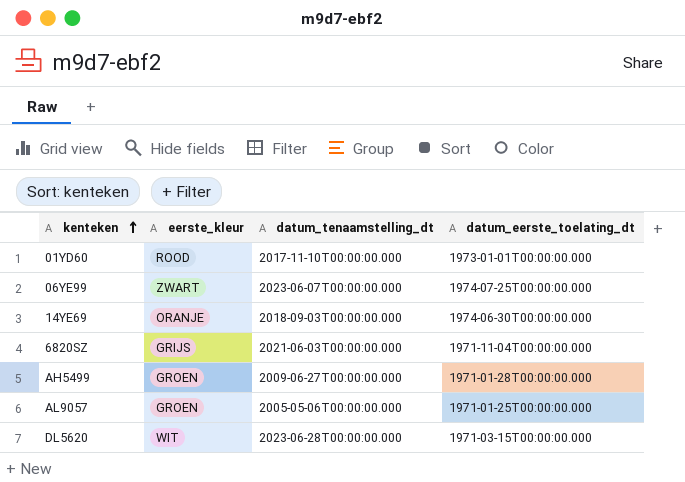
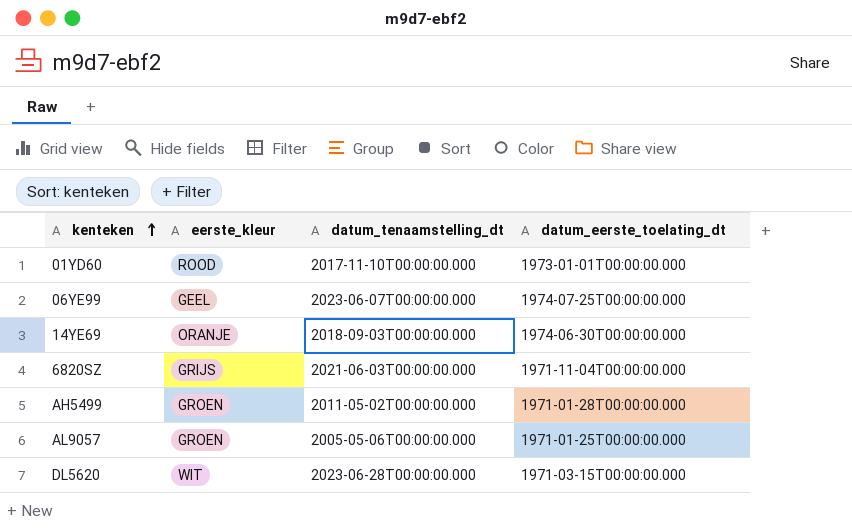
06YE99 | eerste_kleur: ZWART -> GEEL
AH5499 | datum_tenaamstelling_dt: 2009-06-27T00:00:00.000 -> 2011-05-02T00:00:00.000

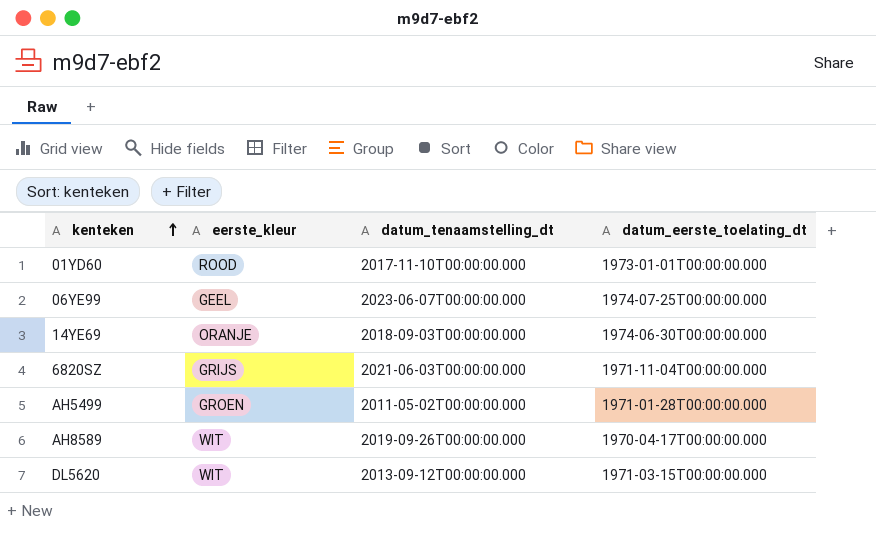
row AL9057: GROEN | 2005-05-06T00:00:00.000 | 1971-01-25T00:00:00.000 -> none
row AH8589: none -> WIT | 2019-09-26T00:00:00.000 | 1970-04-17T00:00:00.000
DL5620 | datum_tenaamstelling_dt: 2023-06-28T00:00:00.000 -> 2013-09-12T00:00:00.000

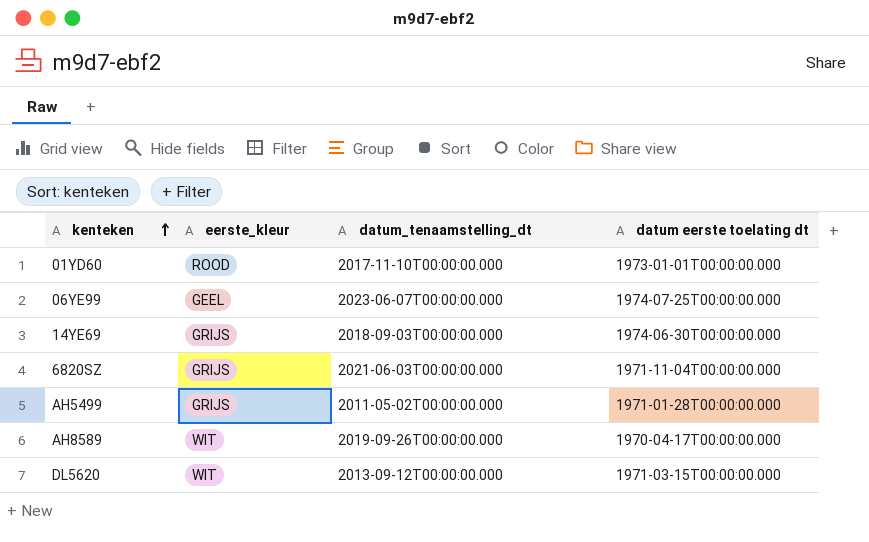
column name: datum_eerste_toelating_dt -> datum eerste toelating dt
14YE69 | eerste_kleur: ORANJE -> GRIJS
AH5499 | eerste_kleur: GROEN -> GRIJS

